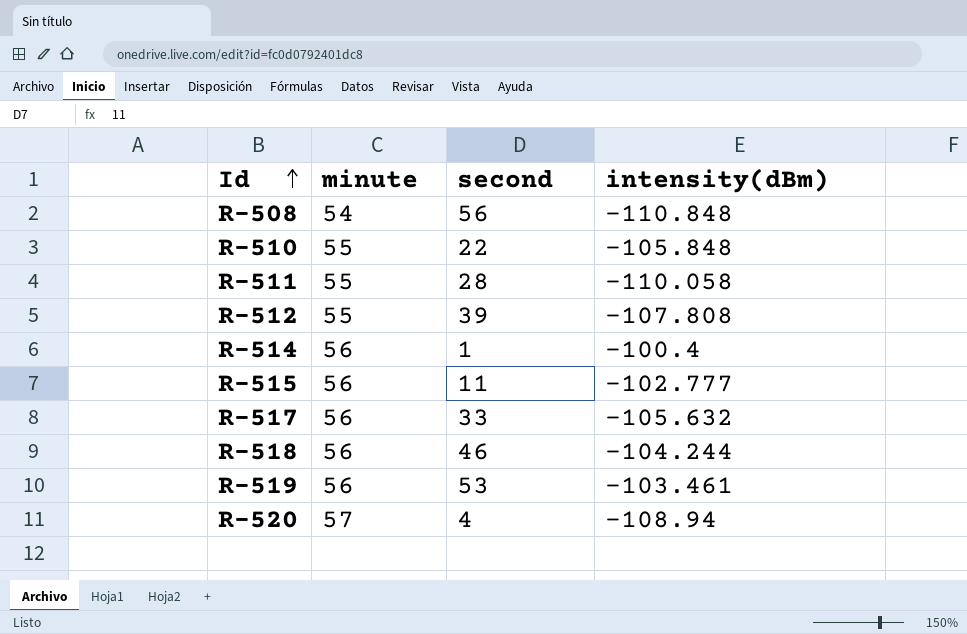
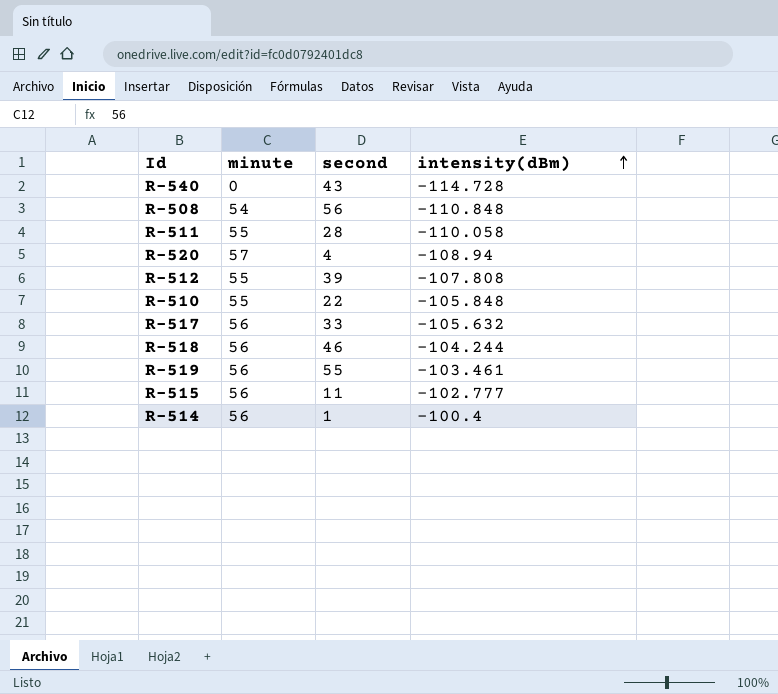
row order: Id ascending -> intensity(dBm) ascending
row R-540: none -> 0 | 43 | -114.728
R-519 | second: 53 -> 55

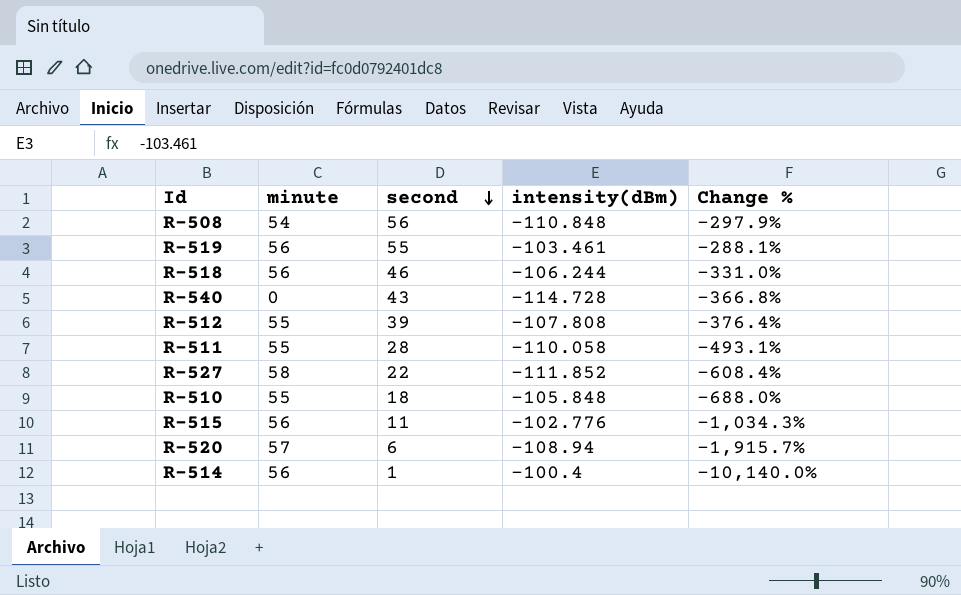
row order: intensity(dBm) ascending -> second descending
column Change % | formula: none -> ([intensity(dBm)] - [second]) / [second]
row R-517: 56 | 33 | -105.632 -> none
R-518 | intensity(dBm): -104.244 -> -106.244
row R-527: none -> 58 | 22 | -111.852 | -608.4%
R-510 | second: 22 -> 18
R-515 | intensity(dBm): -102.777 -> -102.776
R-520 | second: 4 -> 6

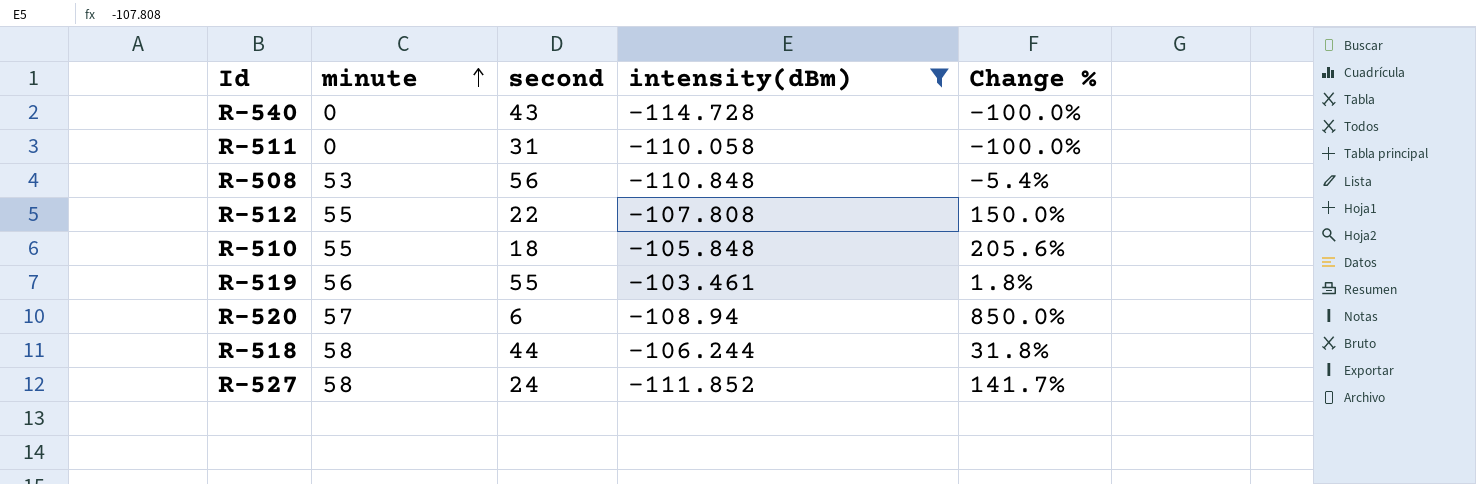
filter: none -> intensity(dBm) <= -103.461
row order: second descending -> minute ascending
column Change % | formula: ([intensity(dBm)] - [second]) / [second] -> ([minute] - [second]) / [second]
R-511 | minute: 55 -> 0
R-511 | second: 28 -> 31
R-508 | minute: 54 -> 53
R-512 | second: 39 -> 22
R-518 | minute: 56 -> 58
R-518 | second: 46 -> 44
R-527 | second: 22 -> 24

